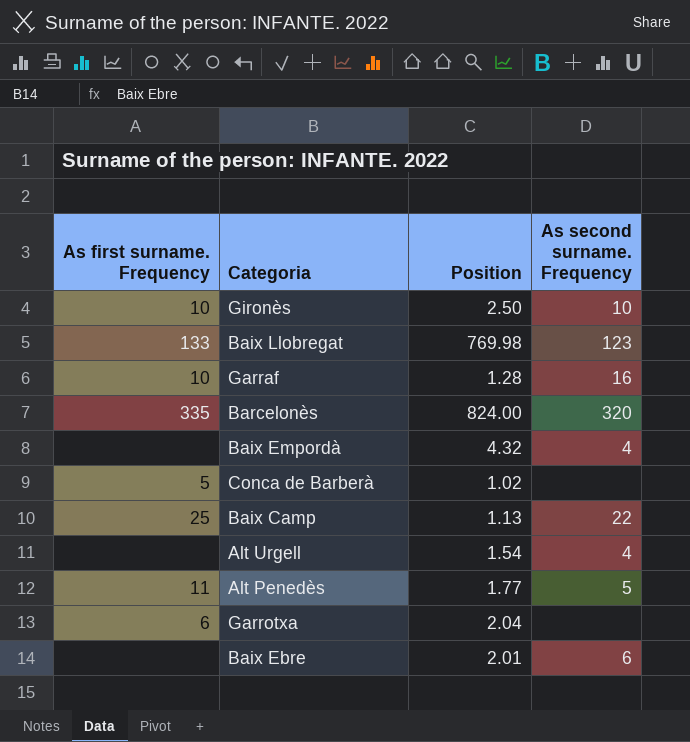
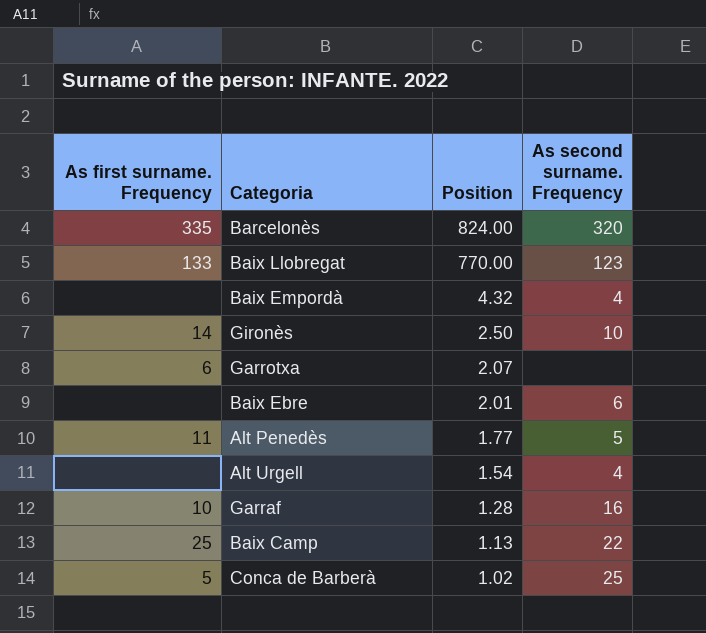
row order: none -> Position descending
Baix Llobregat | Position: 769.98 -> 770.00
Gironès | As first surname. Frequency: 10 -> 14
Garrotxa | Position: 2.04 -> 2.07
Conca de Barberà | As second surname. Frequency: none -> 25

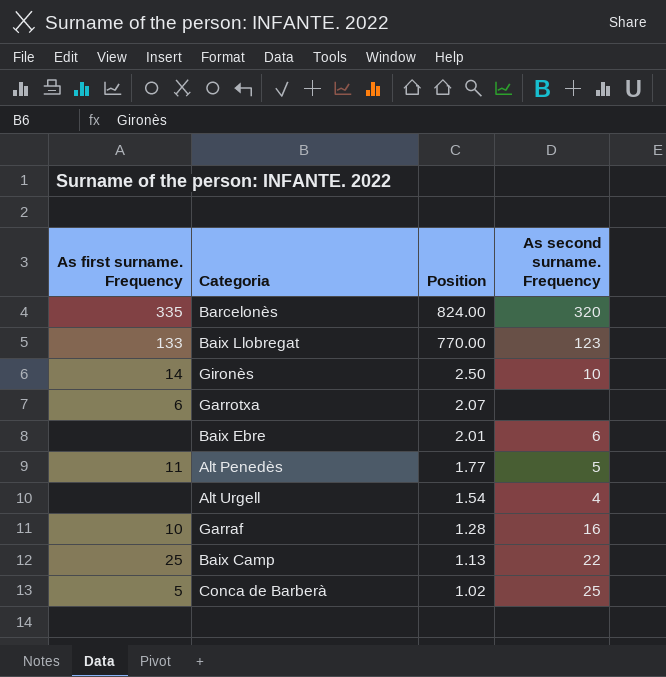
row Baix Empordà: none | 4.32 | 4 -> none

